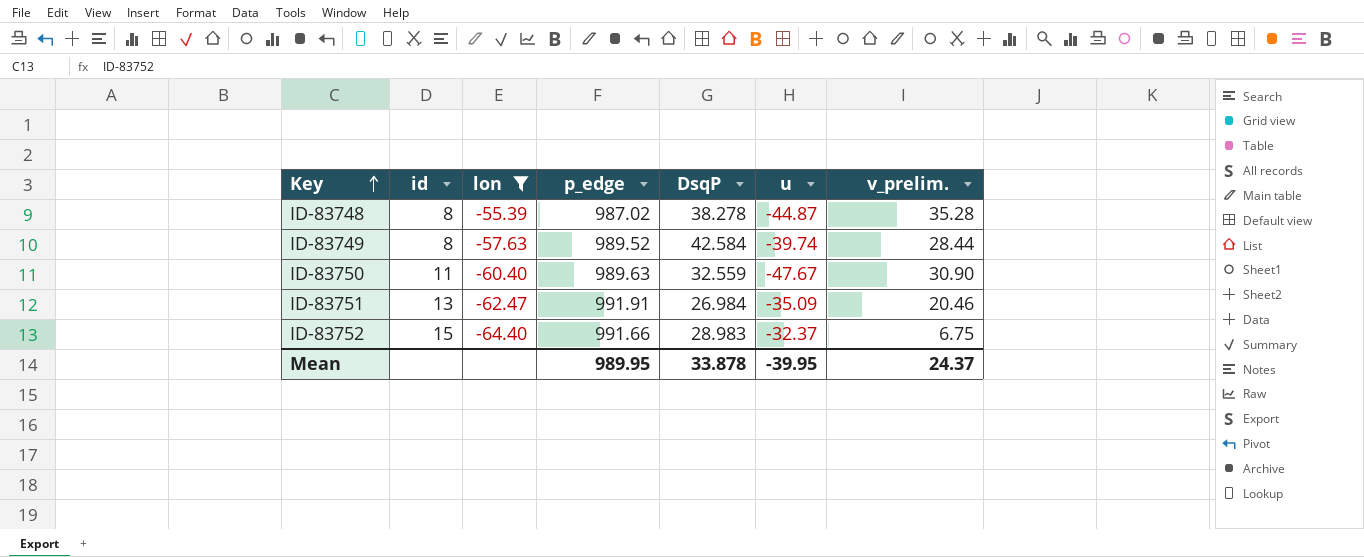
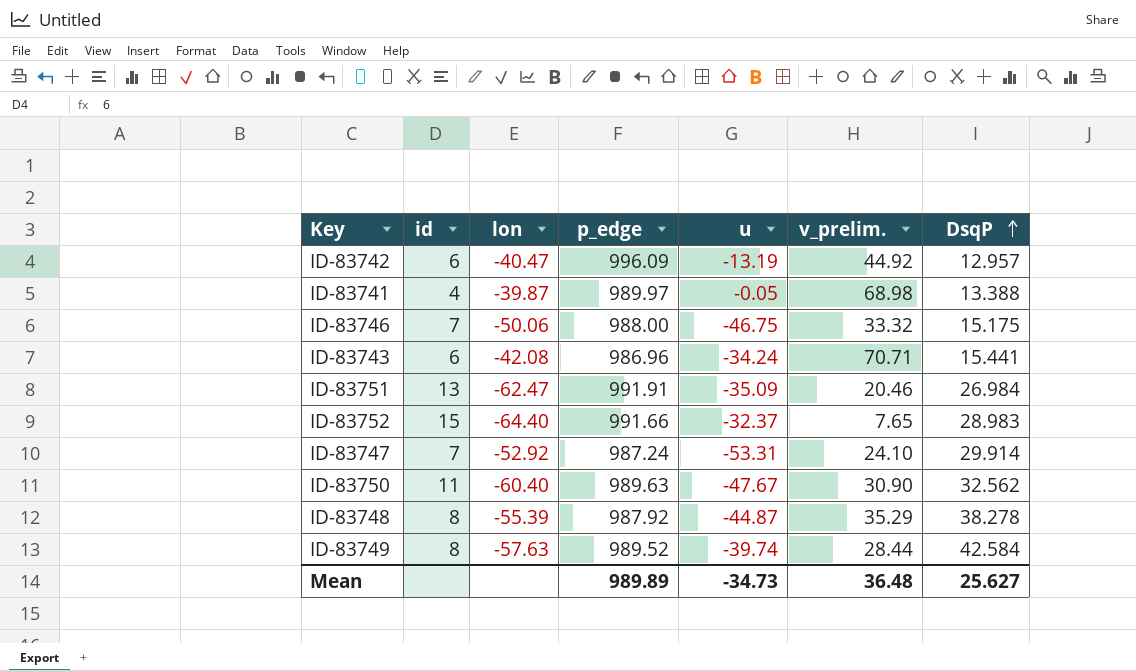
filter: lon <= -55.39 -> none
row order: Key ascending -> DsqP ascending
column DsqP | position: 5 -> 7
ID-83752 | v_prelim.: 6.75 -> 7.65
ID-83750 | DsqP: 32.559 -> 32.562
ID-83748 | p_edge: 987.02 -> 987.92
ID-83748 | v_prelim.: 35.28 -> 35.29
Mean | p_edge: 989.95 -> 989.89
Mean | u: -39.95 -> -34.73
Mean | v_prelim.: 24.37 -> 36.48
Mean | DsqP: 33.878 -> 25.627

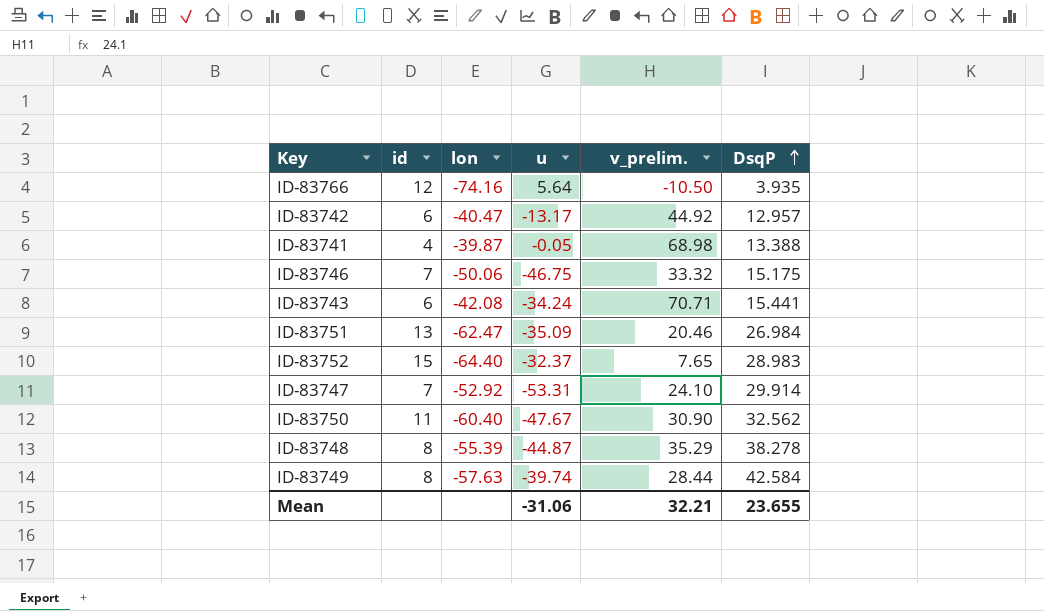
column p_edge | position: 4 -> none
row ID-83766: none -> 12 | -74.16 | 5.64 | -10.50 | 3.935
ID-83742 | u: -13.19 -> -13.17
Mean | u: -34.73 -> -31.06
Mean | v_prelim.: 36.48 -> 32.21
Mean | DsqP: 25.627 -> 23.655

